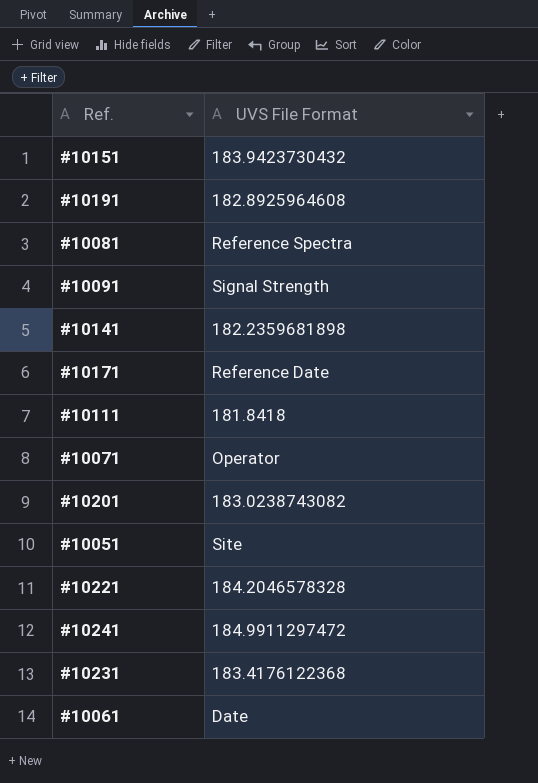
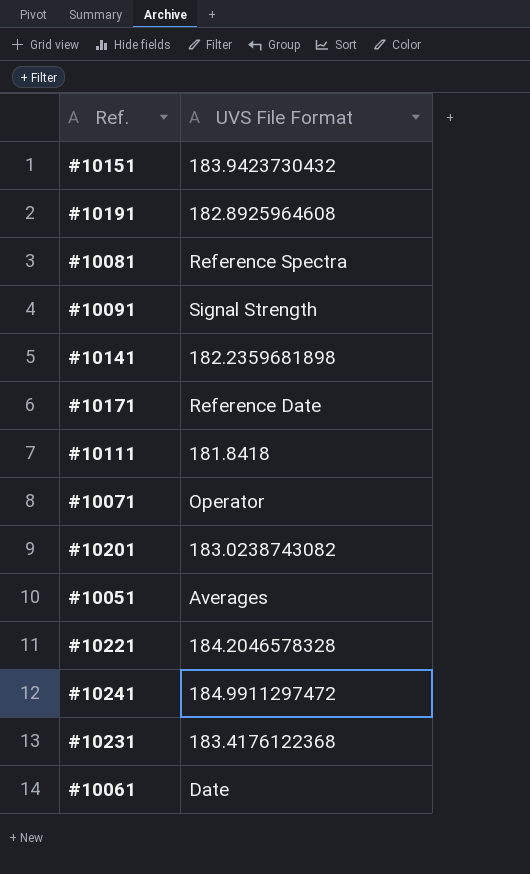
#10051 | UVS File Format: Site -> Averages

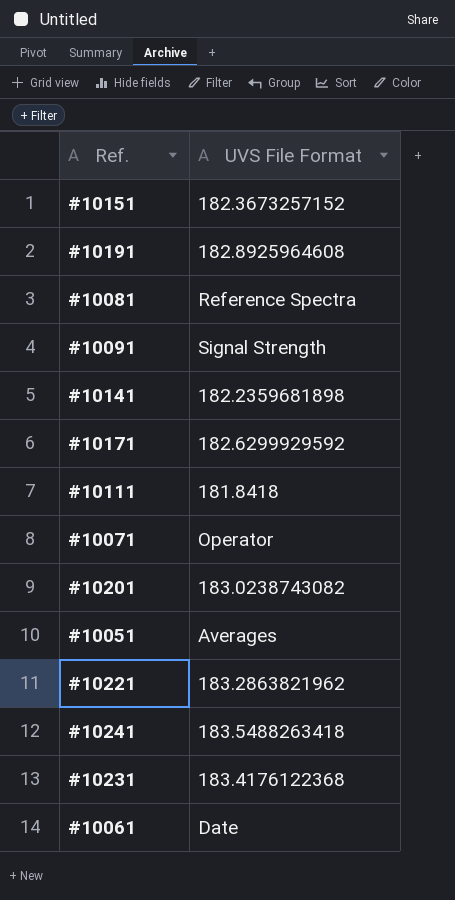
#10151 | UVS File Format: 183.9423730432 -> 182.3673257152
#10171 | UVS File Format: Reference Date -> 182.6299929592
#10221 | UVS File Format: 184.2046578328 -> 183.2863821962
#10241 | UVS File Format: 184.9911297472 -> 183.5488263418

